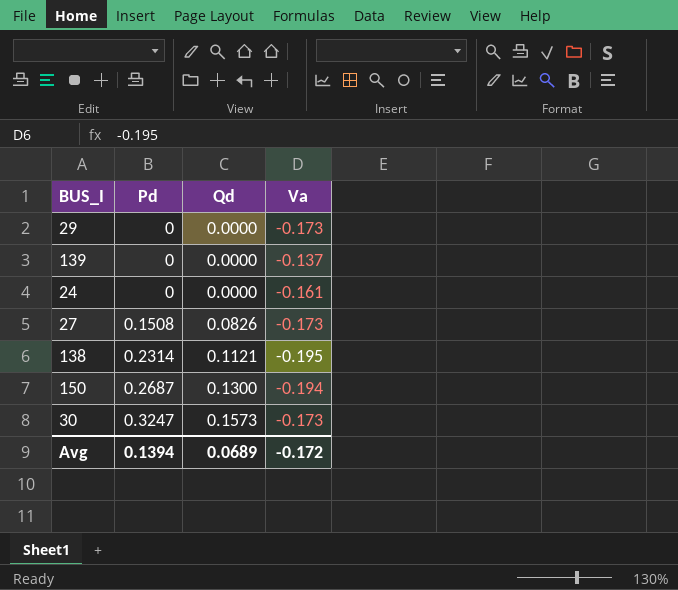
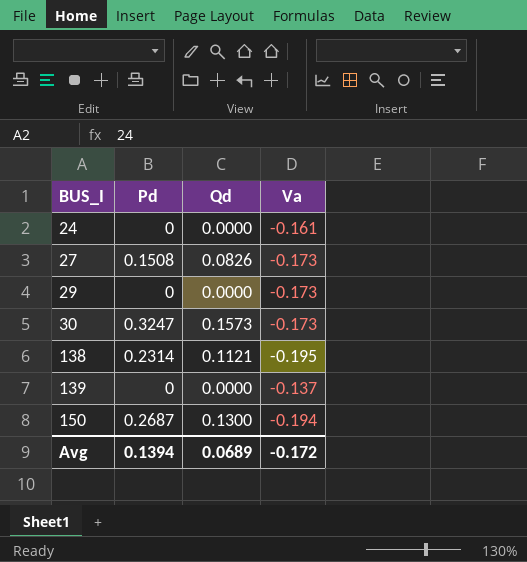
row order: Pd ascending -> BUS_I ascending

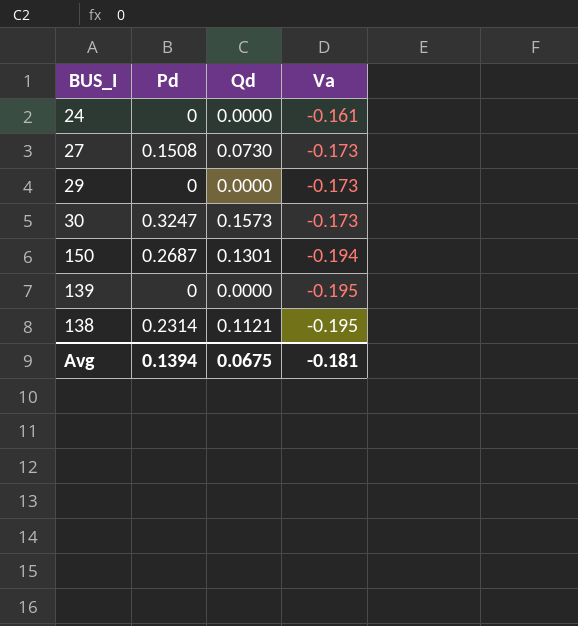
row order: BUS_I ascending -> Va descending
27 | Qd: 0.0826 -> 0.0730
150 | Qd: 0.1300 -> 0.1301
139 | Va: -0.137 -> -0.195
Avg | Qd: 0.0689 -> 0.0675
Avg | Va: -0.172 -> -0.181

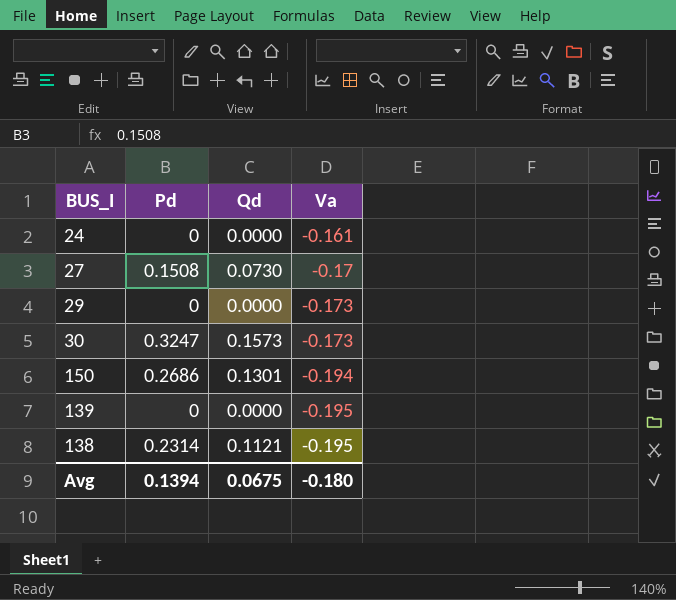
27 | Va: -0.173 -> -0.17
150 | Pd: 0.2687 -> 0.2686
Avg | Va: -0.181 -> -0.180

